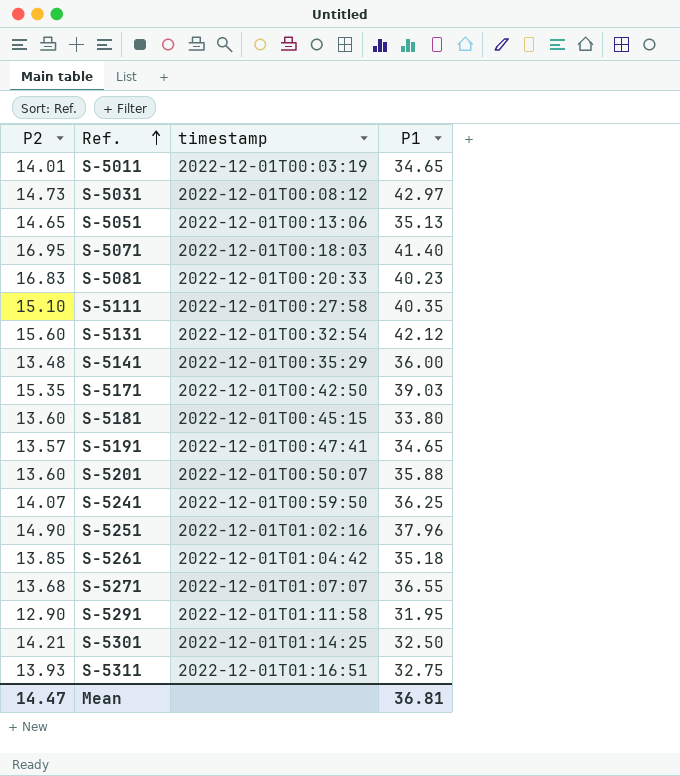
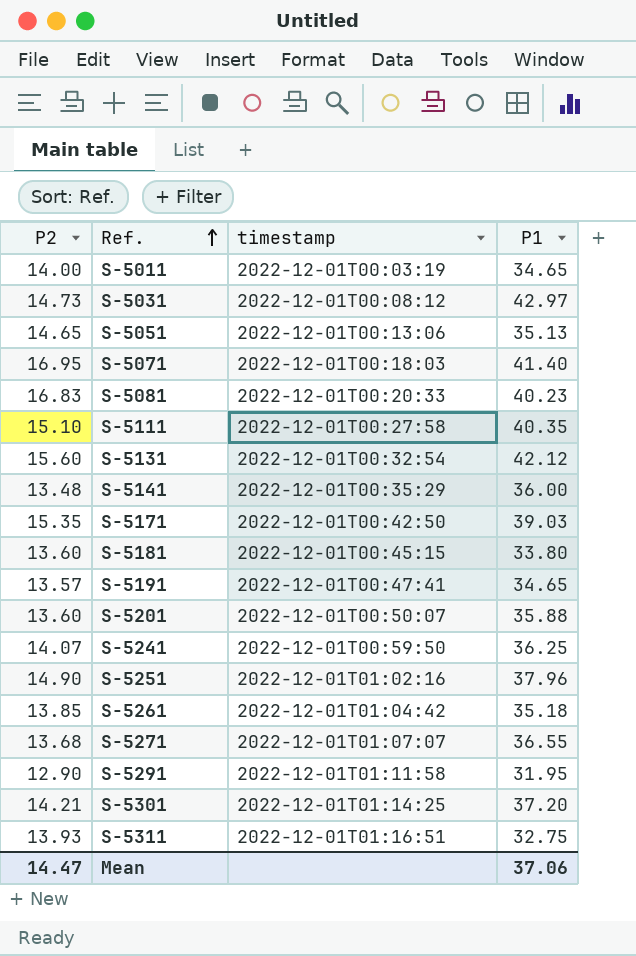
S-5011 | P2: 14.01 -> 14.00
S-5301 | P1: 32.50 -> 37.20
Mean | P1: 36.81 -> 37.06

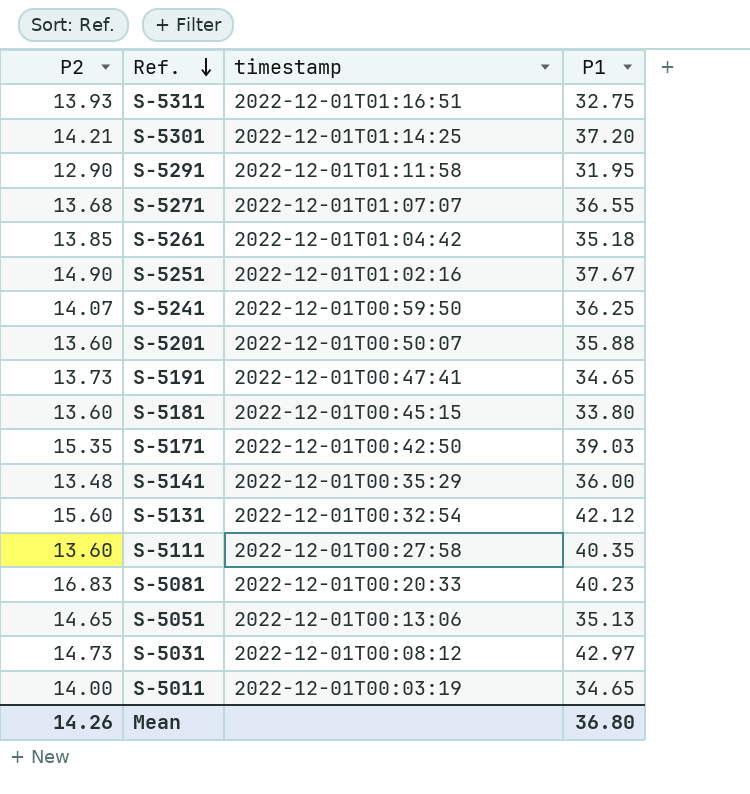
row order: Ref. ascending -> Ref. descending
row S-5071: 16.95 | 2022-12-01T00:18:03 | 41.40 -> none
S-5251 | P1: 37.96 -> 37.67
S-5191 | P2: 13.57 -> 13.73
S-5111 | P2: 15.10 -> 13.60
Mean | P2: 14.47 -> 14.26
Mean | P1: 37.06 -> 36.80

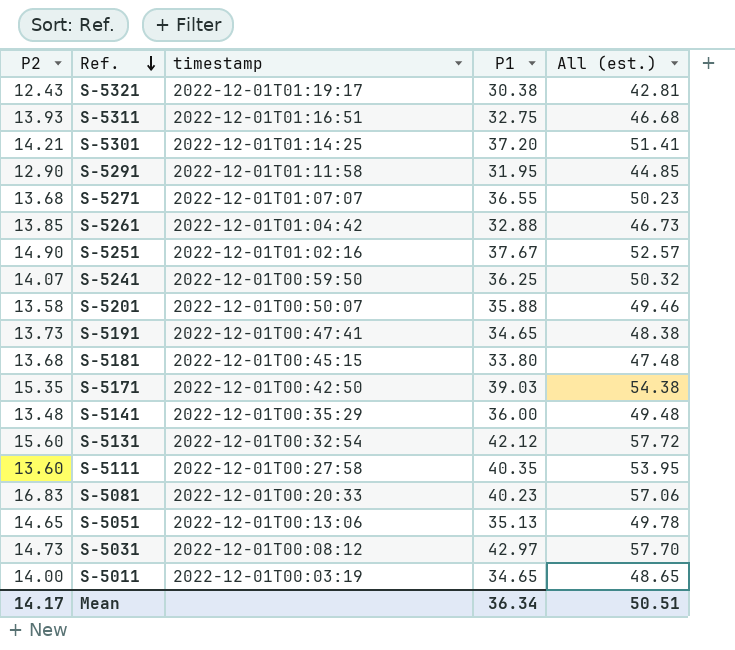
column All (est.) | formula: none -> [P2] + [P1]
row S-5321: none -> 12.43 | 2022-12-01T01:19:17 | 30.38 | 42.81
S-5261 | P1: 35.18 -> 32.88
S-5201 | P2: 13.60 -> 13.58
S-5181 | P2: 13.60 -> 13.68
Mean | P2: 14.26 -> 14.17
Mean | P1: 36.80 -> 36.34

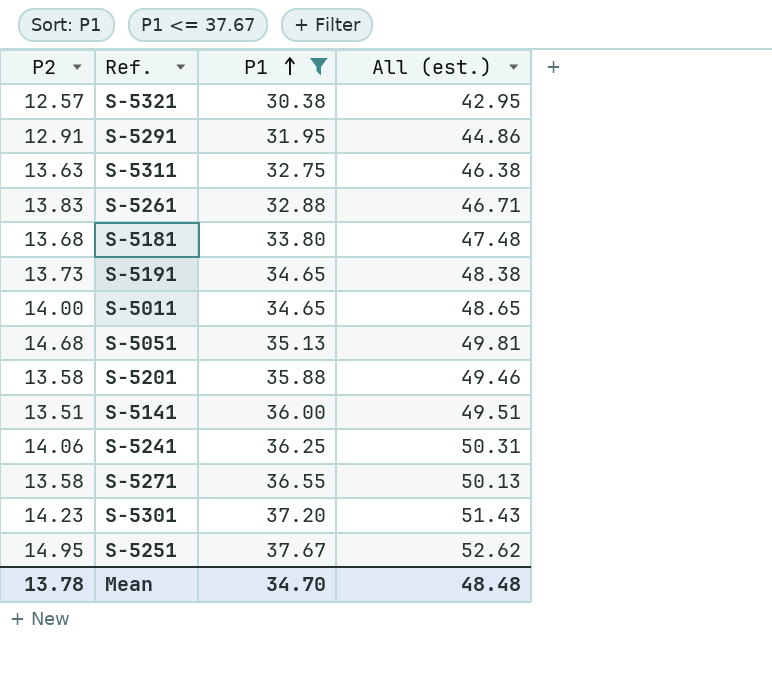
filter: none -> P1 <= 37.67
row order: Ref. descending -> P1 ascending
column timestamp | position: 3 -> none
S-5321 | P2: 12.43 -> 12.57
S-5321 | All (est.): 42.81 -> 42.95
S-5291 | P2: 12.90 -> 12.91
S-5291 | All (est.): 44.85 -> 44.86
S-5311 | P2: 13.93 -> 13.63
S-5311 | All (est.): 46.68 -> 46.38
S-5261 | P2: 13.85 -> 13.83
S-5261 | All (est.): 46.73 -> 46.71
S-5051 | P2: 14.65 -> 14.68
S-5051 | All (est.): 49.78 -> 49.81
S-5141 | P2: 13.48 -> 13.51
S-5141 | All (est.): 49.48 -> 49.51
S-5241 | P2: 14.07 -> 14.06
S-5241 | All (est.): 50.32 -> 50.31
S-5271 | P2: 13.68 -> 13.58
S-5271 | All (est.): 50.23 -> 50.13
S-5301 | P2: 14.21 -> 14.23
S-5301 | All (est.): 51.41 -> 51.43
S-5251 | P2: 14.90 -> 14.95
S-5251 | All (est.): 52.57 -> 52.62
Mean | P2: 14.17 -> 13.78
Mean | P1: 36.34 -> 34.70
Mean | All (est.): 50.51 -> 48.48

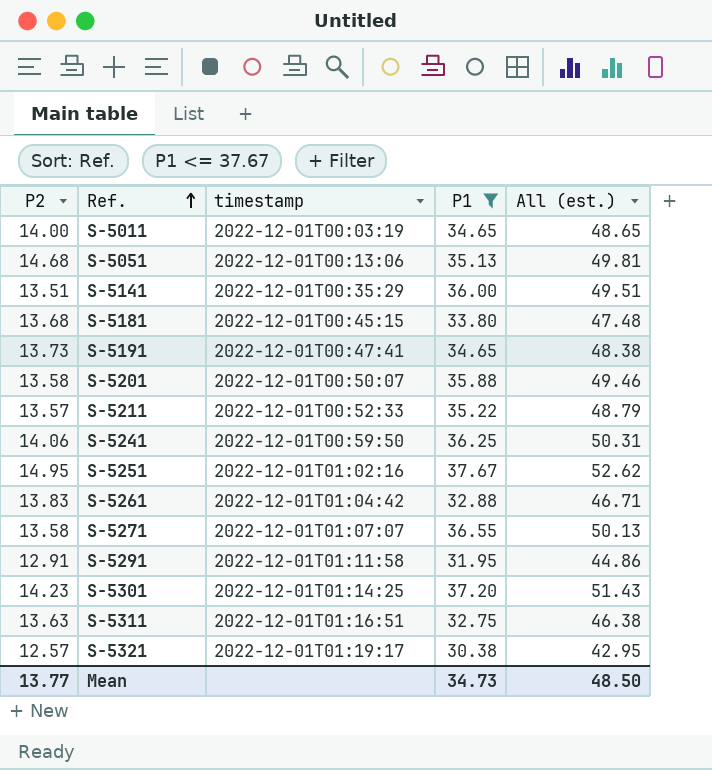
row order: P1 ascending -> Ref. ascending
column timestamp | position: none -> 3
row S-5211: none -> 13.57 | 2022-12-01T00:52:33 | 35.22 | 48.79
Mean | P2: 13.78 -> 13.77
Mean | P1: 34.70 -> 34.73
Mean | All (est.): 48.48 -> 48.50

